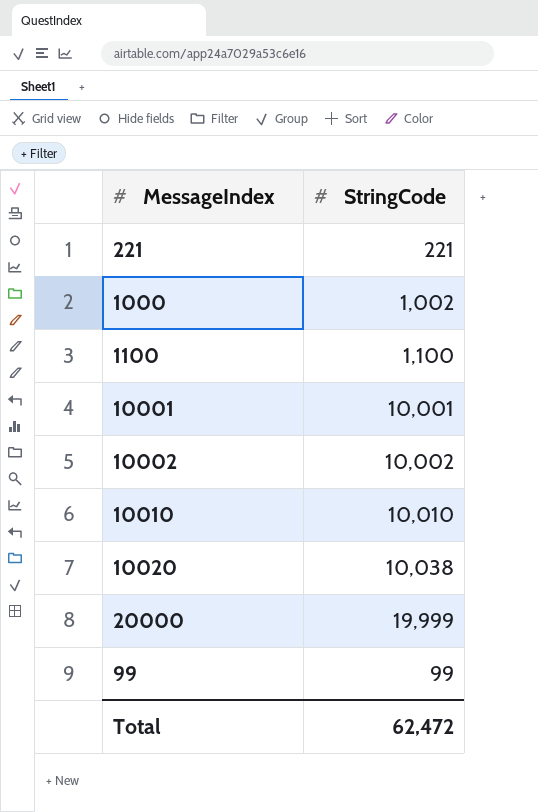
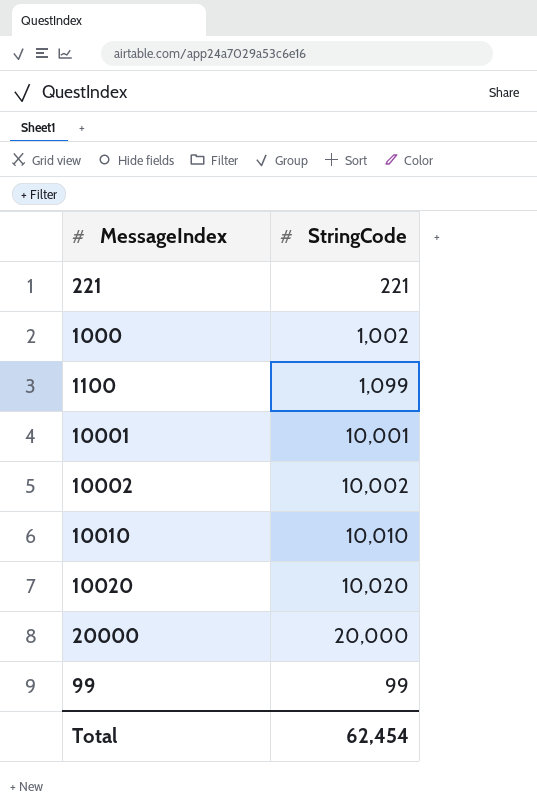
1100 | StringCode: 1,100 -> 1,099
10020 | StringCode: 10,038 -> 10,020
20000 | StringCode: 19,999 -> 20,000
Total | StringCode: 62,472 -> 62,454

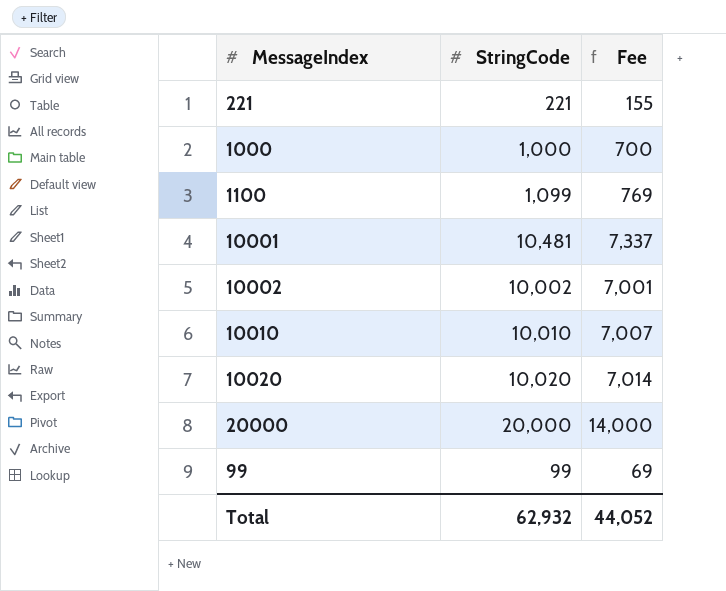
column Fee | formula: none -> [StringCode] * 0.7
1000 | StringCode: 1,002 -> 1,000
10001 | StringCode: 10,001 -> 10,481
Total | StringCode: 62,454 -> 62,932

